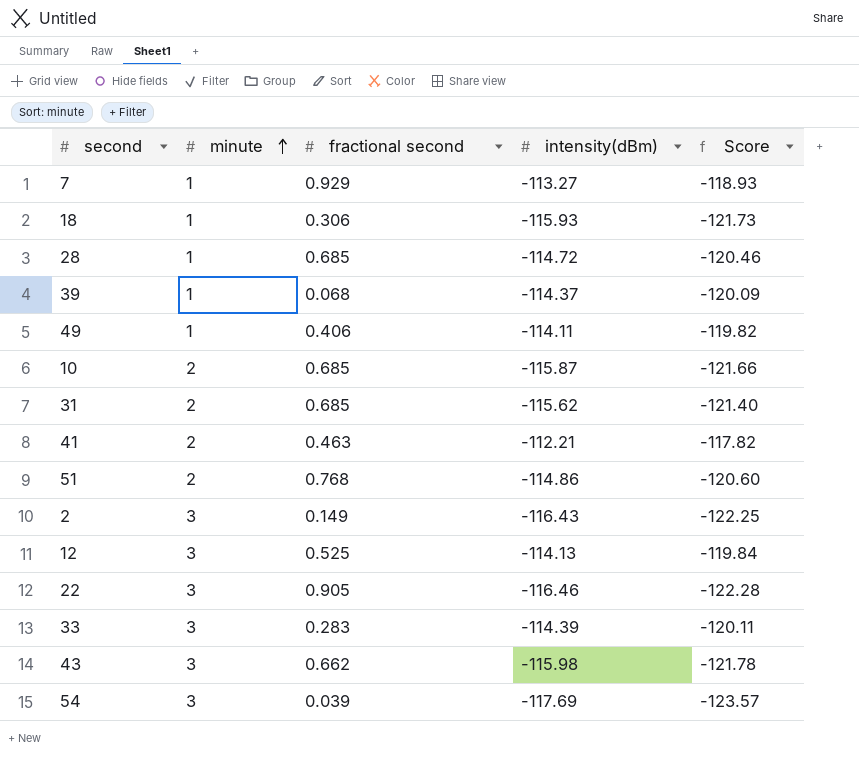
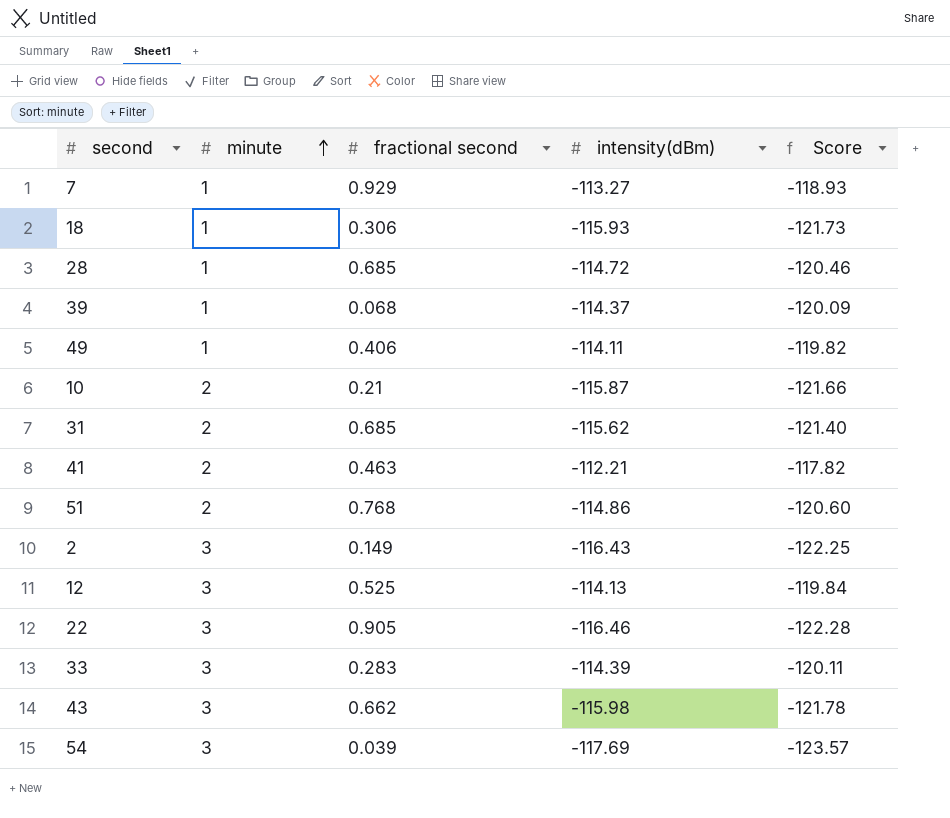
10 | fractional second: 0.685 -> 0.21

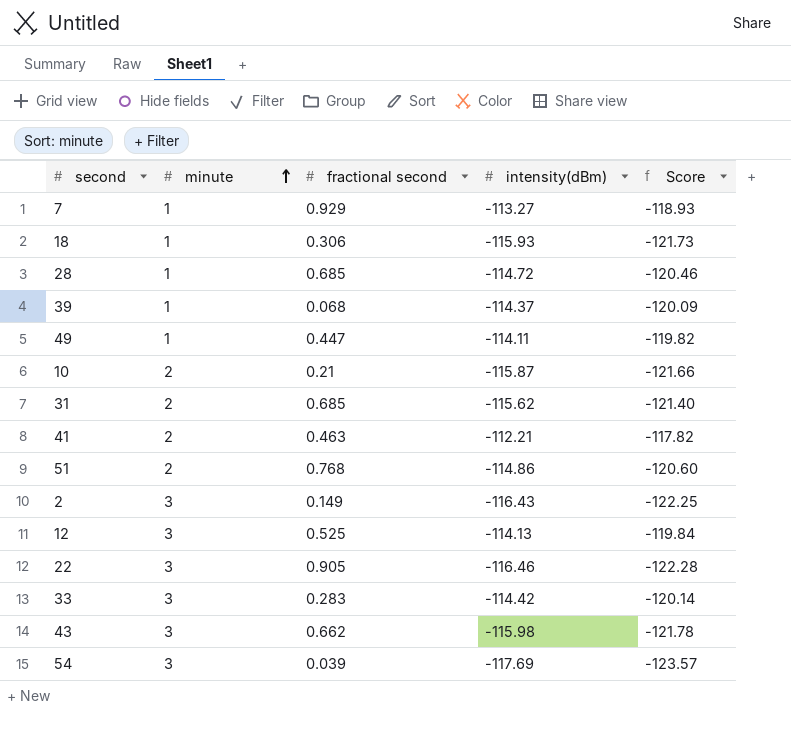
49 | fractional second: 0.406 -> 0.447
33 | intensity(dBm): -114.39 -> -114.42
33 | Score: -120.11 -> -120.14

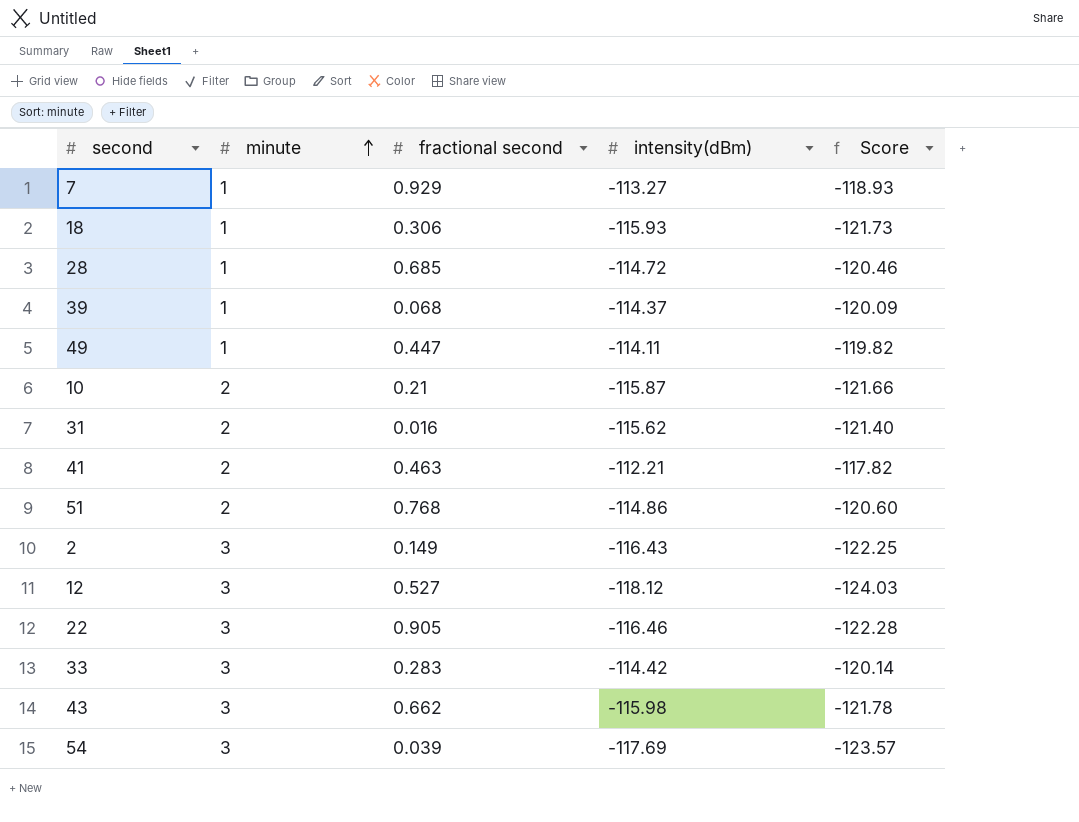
31 | fractional second: 0.685 -> 0.016
12 | fractional second: 0.525 -> 0.527
12 | intensity(dBm): -114.13 -> -118.12
12 | Score: -119.84 -> -124.03

